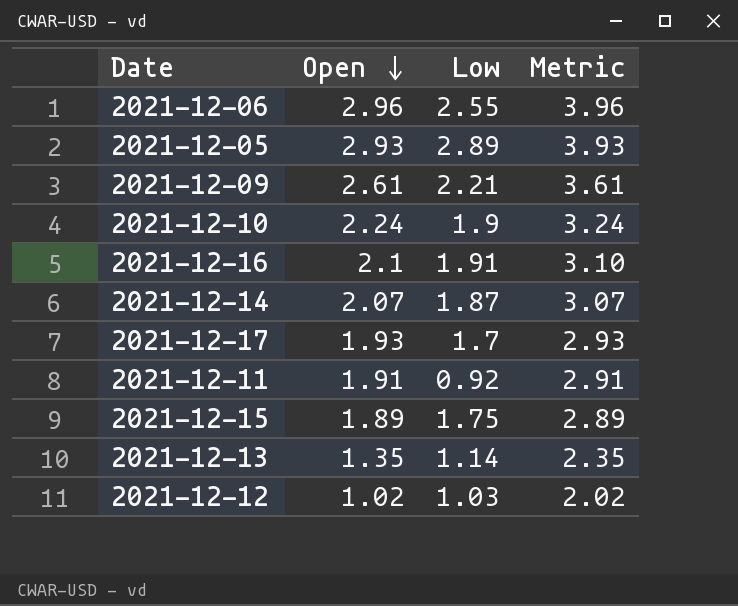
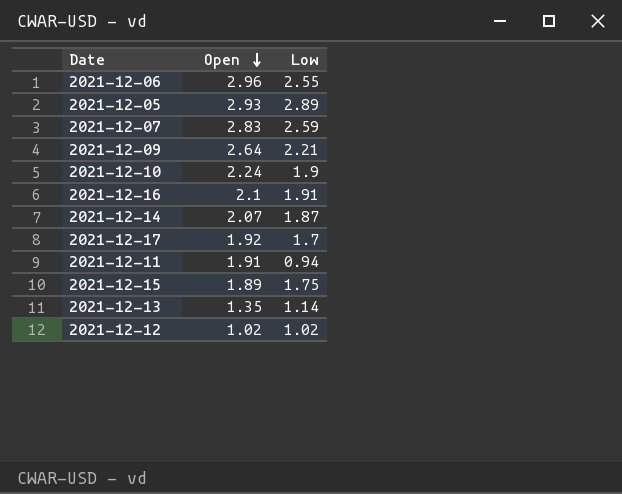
column Metric | formula: [Open] + 1 -> none
row 2021-12-07: none -> 2.83 | 2.59
2021-12-09 | Open: 2.61 -> 2.64
2021-12-17 | Open: 1.93 -> 1.92
2021-12-11 | Low: 0.92 -> 0.94
2021-12-12 | Low: 1.03 -> 1.02

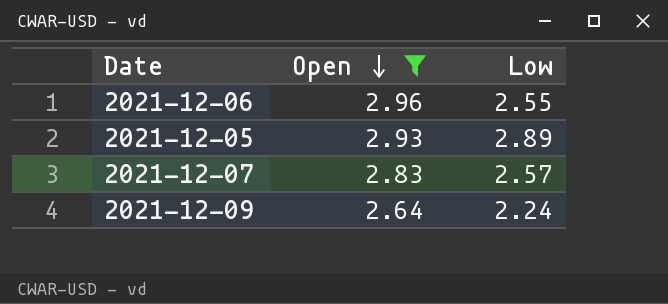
filter: none -> Open >= 2.64
2021-12-07 | Low: 2.59 -> 2.57
2021-12-09 | Low: 2.21 -> 2.24

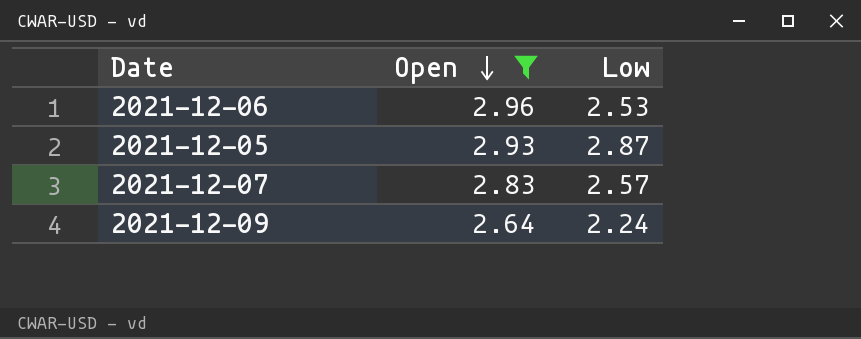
2021-12-06 | Low: 2.55 -> 2.53
2021-12-05 | Low: 2.89 -> 2.87

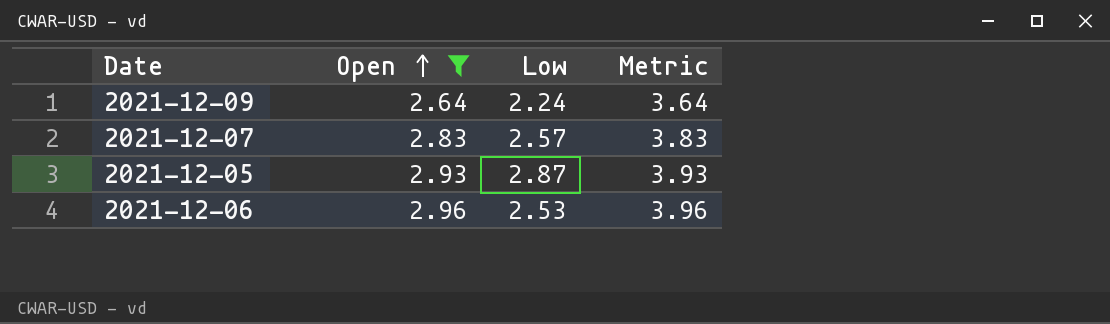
row order: Open descending -> Open ascending
column Metric | formula: none -> [Open] + 1

